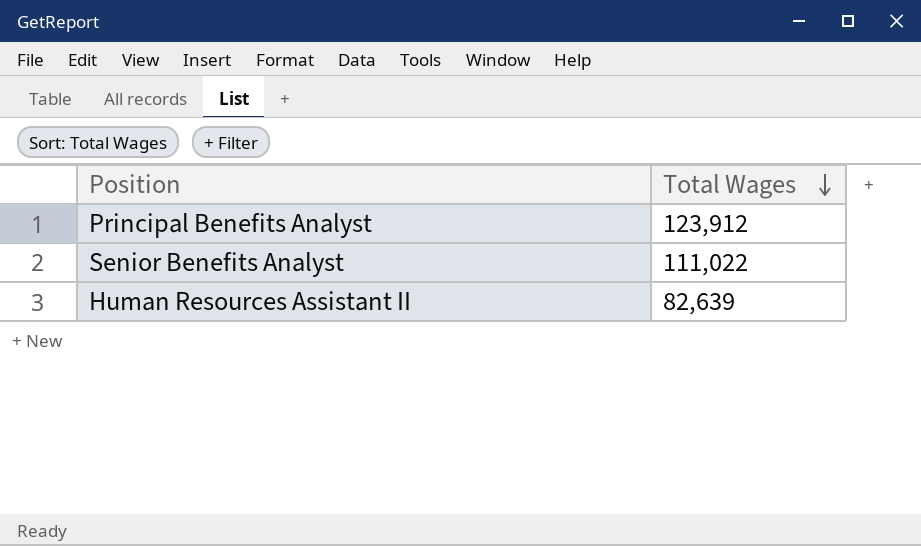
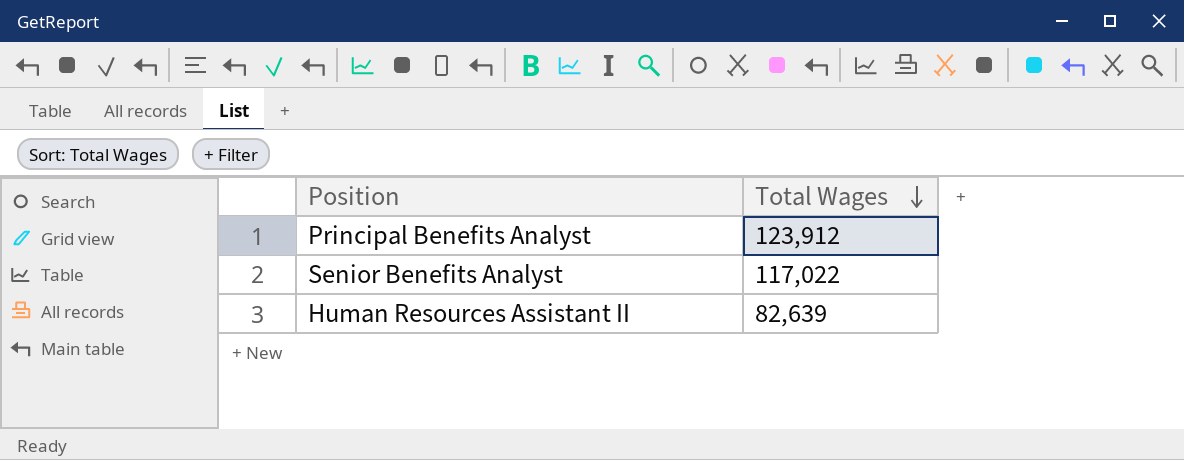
Senior Benefits Analyst | Total Wages: 111,022 -> 117,022

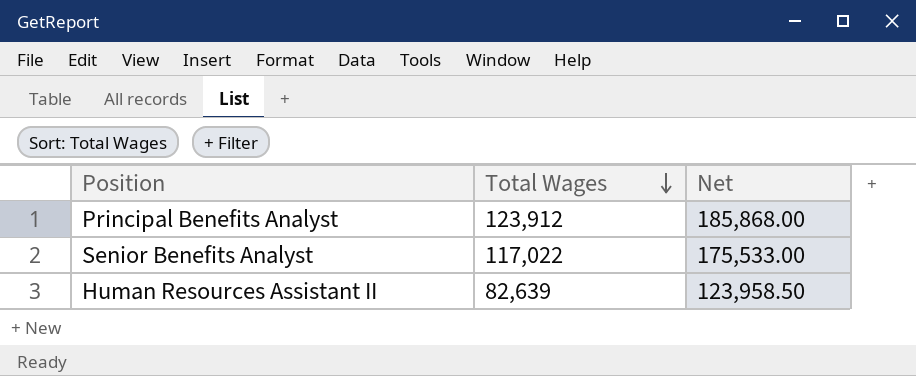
column Net | formula: none -> [Total Wages] * 1.5

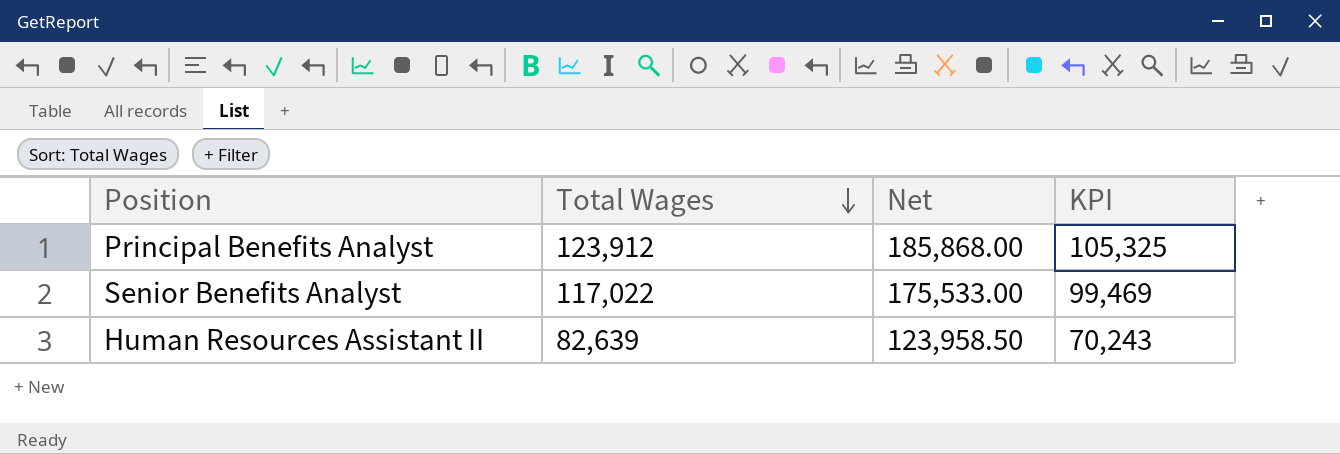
column KPI | formula: none -> [Total Wages] * 0.85

